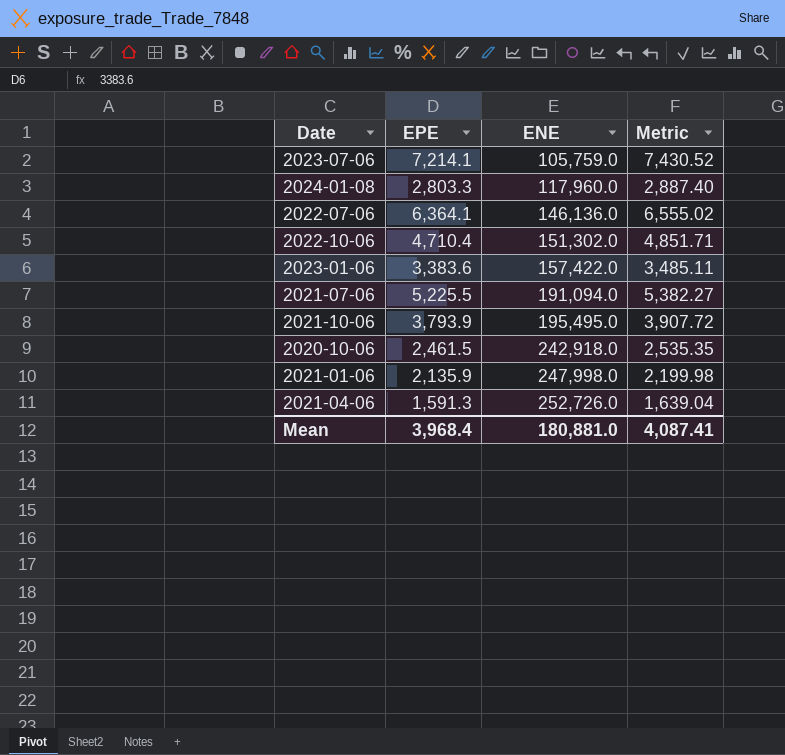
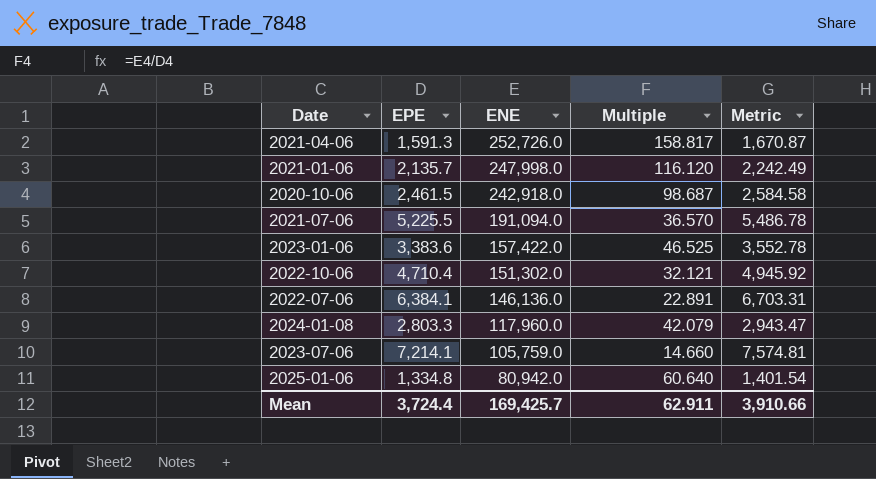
row order: ENE ascending -> ENE descending
column Multiple | formula: none -> [ENE] / [EPE]
column Metric | formula: [EPE] * 1.03 -> [EPE] * 1.05
row 2021-10-06: 3,793.9 | 195,495.0 | 3,907.72 -> none
2021-01-06 | EPE: 2,135.9 -> 2,135.7
2022-07-06 | EPE: 6,364.1 -> 6,384.1
row 2025-01-06: none -> 1,334.8 | 80,942.0 | 60.640 | 1,401.54
Mean | EPE: 3,968.4 -> 3,724.4
Mean | ENE: 180,881.0 -> 169,425.7
Mean | Metric: 4,087.41 -> 3,910.66

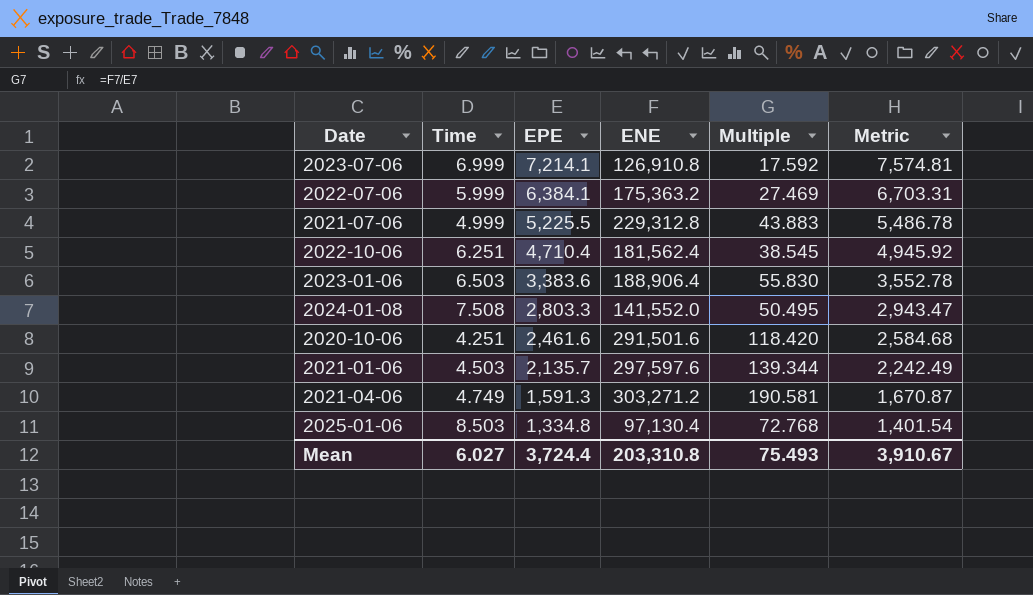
row order: ENE descending -> EPE descending
column Time | position: none -> 2
2023-07-06 | ENE: 105,759.0 -> 126,910.8
2023-07-06 | Multiple: 14.660 -> 17.592
2022-07-06 | ENE: 146,136.0 -> 175,363.2
2022-07-06 | Multiple: 22.891 -> 27.469
2021-07-06 | ENE: 191,094.0 -> 229,312.8
2021-07-06 | Multiple: 36.570 -> 43.883
2022-10-06 | ENE: 151,302.0 -> 181,562.4
2022-10-06 | Multiple: 32.121 -> 38.545
2023-01-06 | ENE: 157,422.0 -> 188,906.4
2023-01-06 | Multiple: 46.525 -> 55.830
2024-01-08 | ENE: 117,960.0 -> 141,552.0
2024-01-08 | Multiple: 42.079 -> 50.495
2020-10-06 | EPE: 2,461.5 -> 2,461.6
2020-10-06 | ENE: 242,918.0 -> 291,501.6
2020-10-06 | Multiple: 98.687 -> 118.420
2020-10-06 | Metric: 2,584.58 -> 2,584.68
2021-01-06 | ENE: 247,998.0 -> 297,597.6
2021-01-06 | Multiple: 116.120 -> 139.344
2021-04-06 | ENE: 252,726.0 -> 303,271.2
2021-04-06 | Multiple: 158.817 -> 190.581
2025-01-06 | ENE: 80,942.0 -> 97,130.4
2025-01-06 | Multiple: 60.640 -> 72.768
Mean | ENE: 169,425.7 -> 203,310.8
Mean | Multiple: 62.911 -> 75.493
Mean | Metric: 3,910.66 -> 3,910.67

